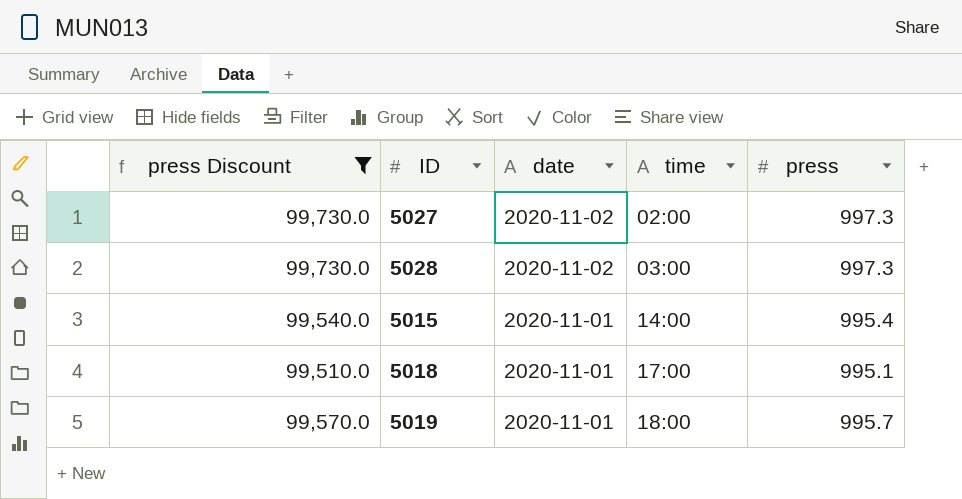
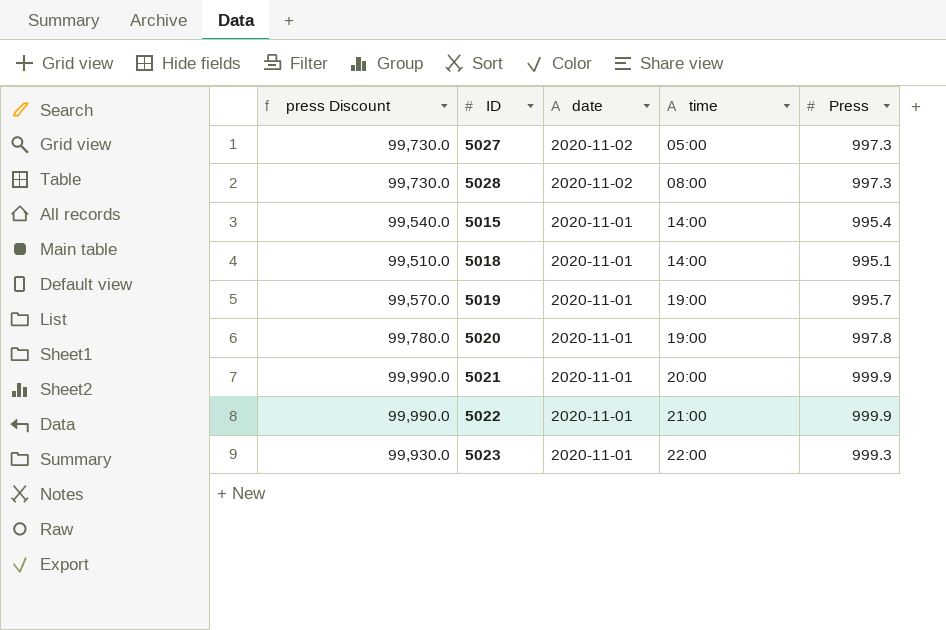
filter: press Discount <= 99,730.0 -> none
column name: press -> Press
5027 | time: 02:00 -> 05:00
5028 | time: 03:00 -> 08:00
5018 | time: 17:00 -> 14:00
5019 | time: 18:00 -> 19:00

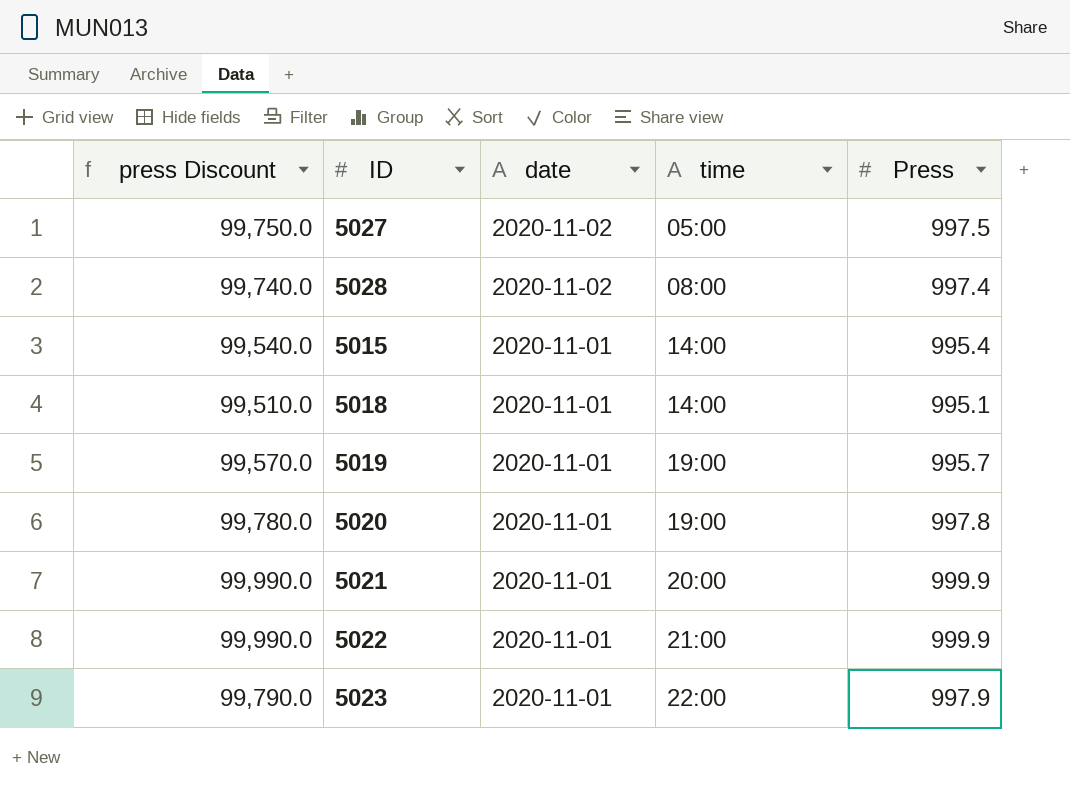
5027 | press Discount: 99,730.0 -> 99,750.0
5027 | Press: 997.3 -> 997.5
5028 | press Discount: 99,730.0 -> 99,740.0
5028 | Press: 997.3 -> 997.4
5023 | press Discount: 99,930.0 -> 99,790.0
5023 | Press: 999.3 -> 997.9

